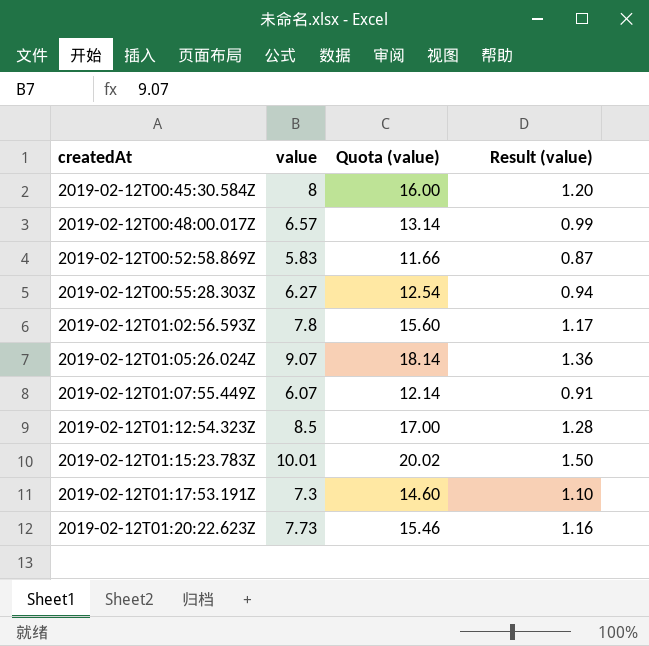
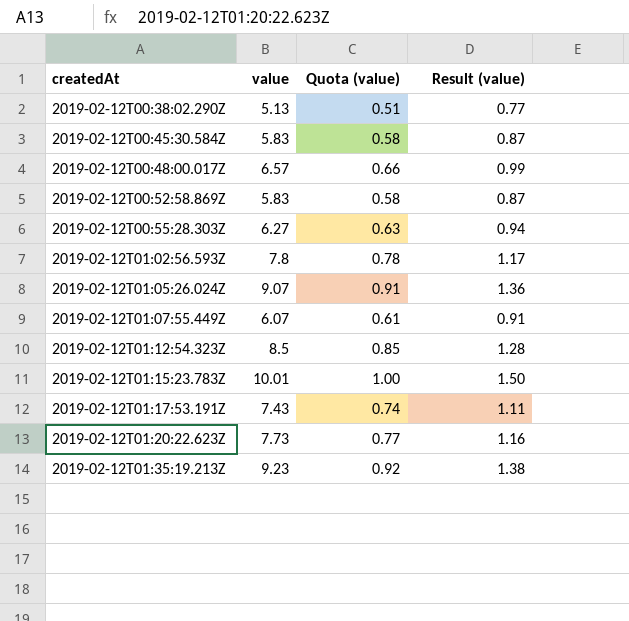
column Quota (value) | formula: [value] * 2 -> [value] * 0.1
row 2019-02-12T00:38:02.290Z: none -> 5.13 | 0.51 | 0.77
2019-02-12T00:45:30.584Z | value: 8 -> 5.83
2019-02-12T00:45:30.584Z | Result (value): 1.20 -> 0.87
2019-02-12T01:17:53.191Z | value: 7.3 -> 7.43
2019-02-12T01:17:53.191Z | Result (value): 1.10 -> 1.11
row 2019-02-12T01:35:19.213Z: none -> 9.23 | 0.92 | 1.38

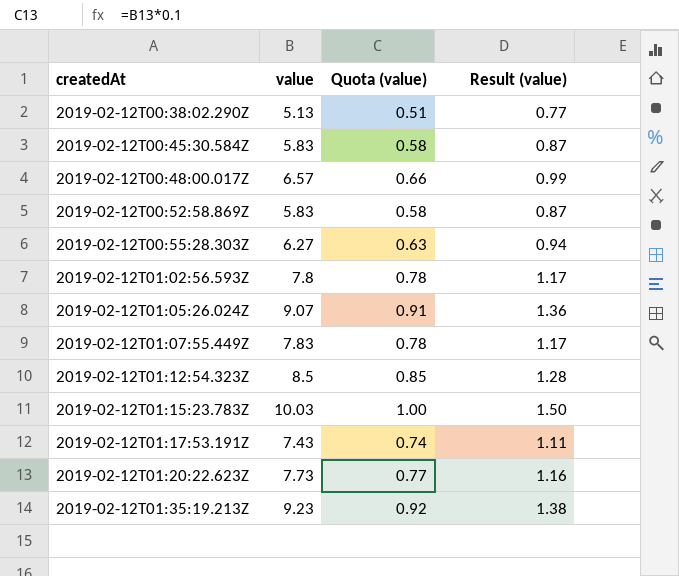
2019-02-12T01:07:55.449Z | value: 6.07 -> 7.83
2019-02-12T01:07:55.449Z | Quota (value): 0.61 -> 0.78
2019-02-12T01:07:55.449Z | Result (value): 0.91 -> 1.17
2019-02-12T01:15:23.783Z | value: 10.01 -> 10.03

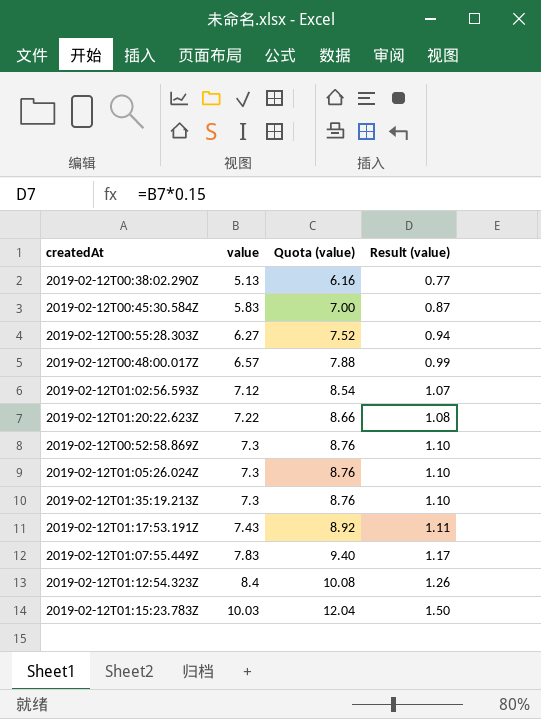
row order: createdAt ascending -> value ascending
column Quota (value) | formula: [value] * 0.1 -> [value] * 1.2
2019-02-12T01:02:56.593Z | value: 7.8 -> 7.12
2019-02-12T01:02:56.593Z | Result (value): 1.17 -> 1.07
2019-02-12T01:20:22.623Z | value: 7.73 -> 7.22
2019-02-12T01:20:22.623Z | Result (value): 1.16 -> 1.08
2019-02-12T00:52:58.869Z | value: 5.83 -> 7.3
2019-02-12T00:52:58.869Z | Result (value): 0.87 -> 1.10
2019-02-12T01:05:26.024Z | value: 9.07 -> 7.3
2019-02-12T01:05:26.024Z | Result (value): 1.36 -> 1.10
2019-02-12T01:35:19.213Z | value: 9.23 -> 7.3
2019-02-12T01:35:19.213Z | Result (value): 1.38 -> 1.10
2019-02-12T01:12:54.323Z | value: 8.5 -> 8.4
2019-02-12T01:12:54.323Z | Result (value): 1.28 -> 1.26

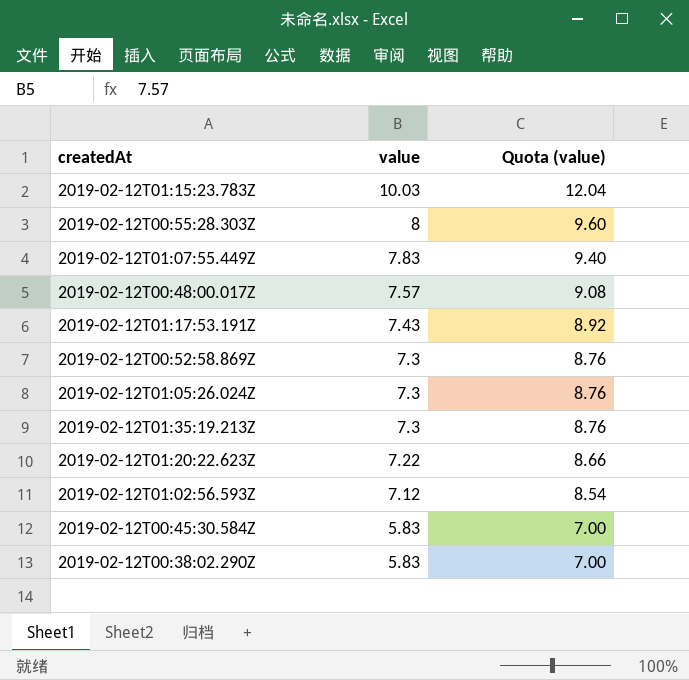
row order: value ascending -> value descending
column Result (value) | formula: [value] * 0.15 -> none
row 2019-02-12T01:12:54.323Z: 8.4 | 10.08 | 1.26 -> none
2019-02-12T00:55:28.303Z | value: 6.27 -> 8
2019-02-12T00:55:28.303Z | Quota (value): 7.52 -> 9.60
2019-02-12T00:48:00.017Z | value: 6.57 -> 7.57
2019-02-12T00:48:00.017Z | Quota (value): 7.88 -> 9.08
2019-02-12T00:38:02.290Z | value: 5.13 -> 5.83
2019-02-12T00:38:02.290Z | Quota (value): 6.16 -> 7.00

